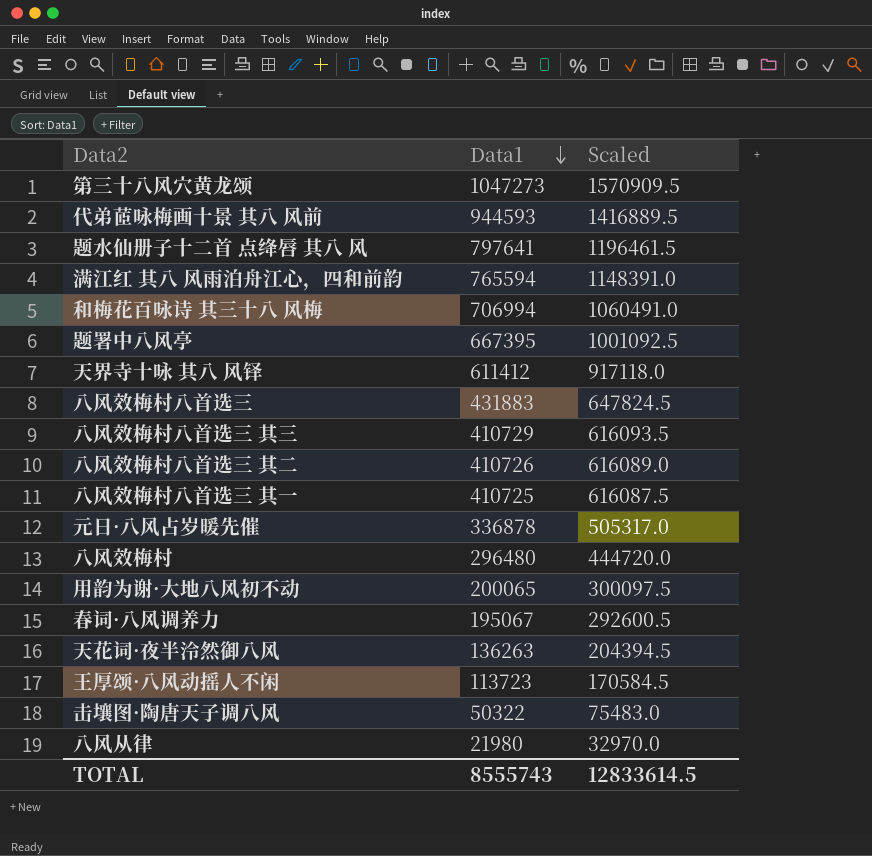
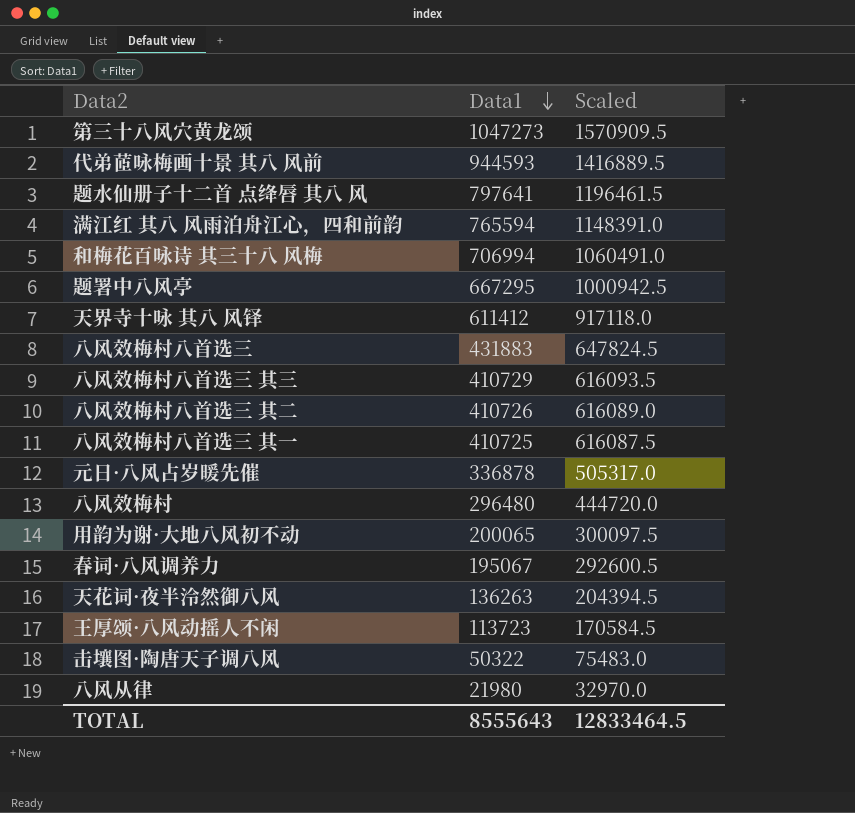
题署中八风亭 | Data1: 667395 -> 667295
题署中八风亭 | Scaled: 1001092.5 -> 1000942.5
TOTAL | Data1: 8555743 -> 8555643
TOTAL | Scaled: 12833614.5 -> 12833464.5

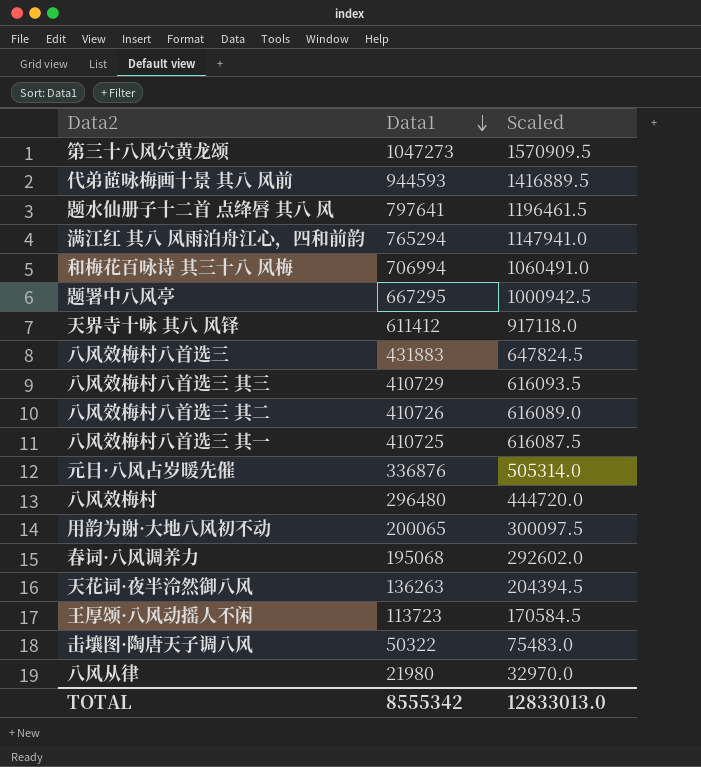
满江红 其八 风雨泊舟江心，四和前韵 | Data1: 765594 -> 765294
满江红 其八 风雨泊舟江心，四和前韵 | Scaled: 1148391.0 -> 1147941.0
元日·八风占岁暖先催 | Data1: 336878 -> 336876
元日·八风占岁暖先催 | Scaled: 505317.0 -> 505314.0
春词·八风调养力 | Data1: 195067 -> 195068
春词·八风调养力 | Scaled: 292600.5 -> 292602.0
TOTAL | Data1: 8555643 -> 8555342
TOTAL | Scaled: 12833464.5 -> 12833013.0

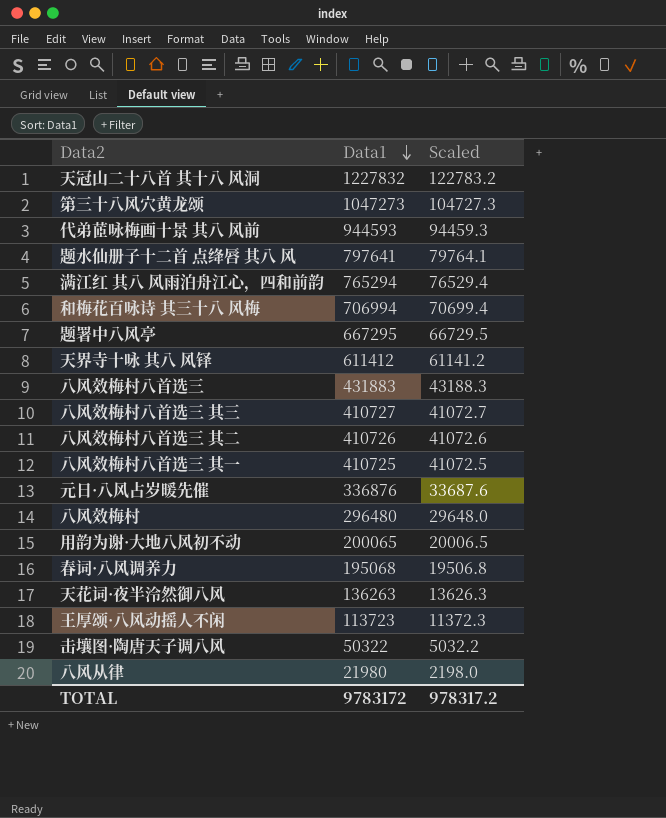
column Scaled | formula: [Data1] * 1.5 -> [Data1] * 0.1
row 天冠山二十八首 其十八 风洞: none -> 1227832 | 122783.2
八风效梅村八首选三 其三 | Data1: 410729 -> 410727
TOTAL | Data1: 8555342 -> 9783172
TOTAL | Scaled: 12833013.0 -> 978317.2

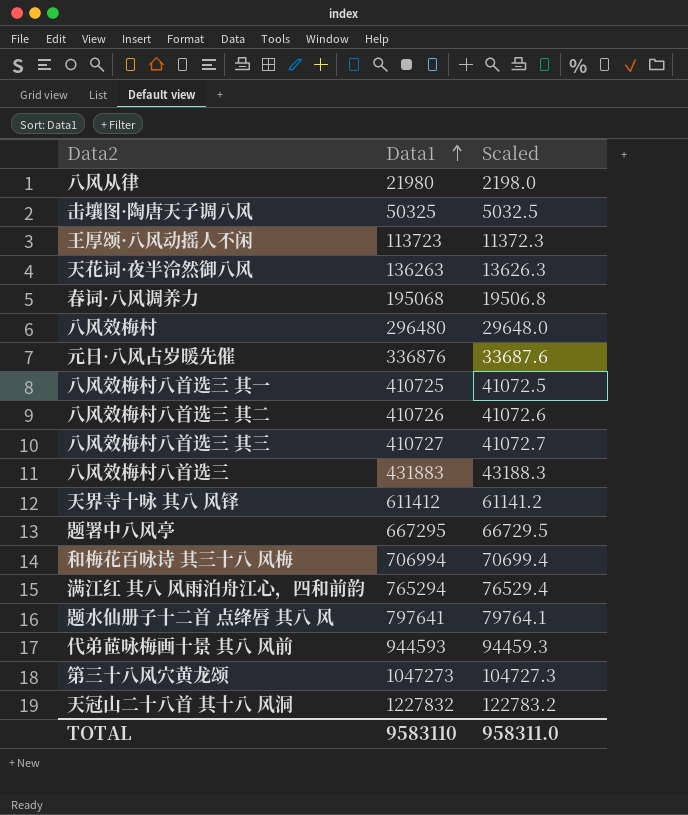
row order: Data1 descending -> Data1 ascending
row 用韵为谢·大地八风初不动: 200065 | 20006.5 -> none
击壤图·陶唐天子调八风 | Data1: 50322 -> 50325
击壤图·陶唐天子调八风 | Scaled: 5032.2 -> 5032.5
TOTAL | Data1: 9783172 -> 9583110
TOTAL | Scaled: 978317.2 -> 958311.0

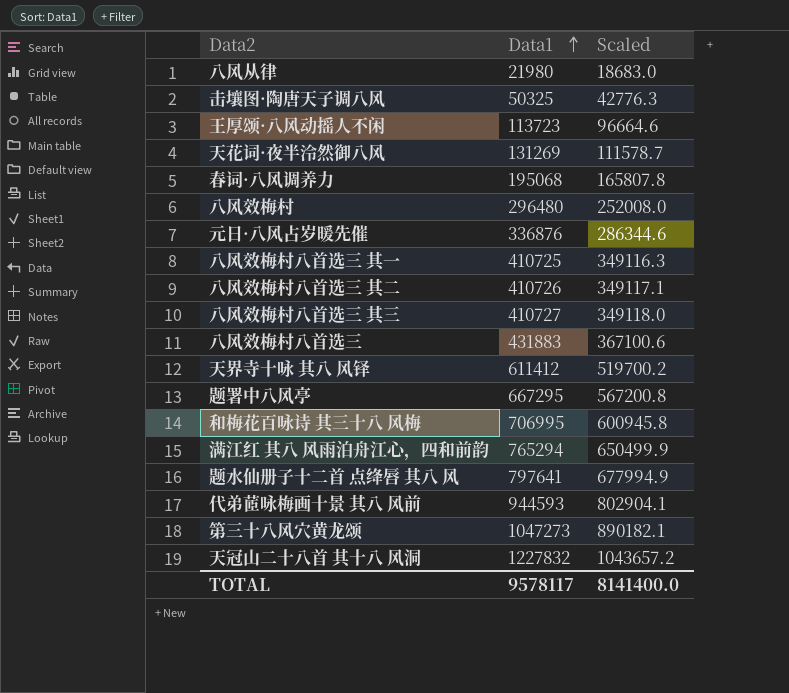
column Scaled | formula: [Data1] * 0.1 -> [Data1] * 0.85
天花词·夜半泠然御八风 | Data1: 136263 -> 131269
和梅花百咏诗 其三十八 风梅 | Data1: 706994 -> 706995
TOTAL | Data1: 9583110 -> 9578117
TOTAL | Scaled: 958311.0 -> 8141400.0

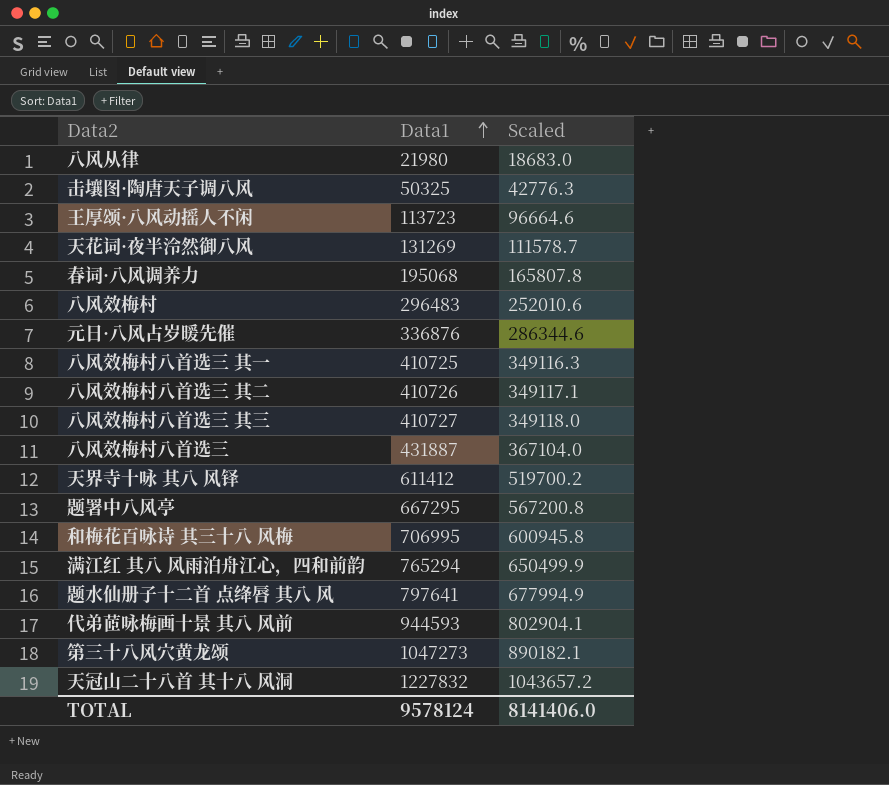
八风效梅村 | Data1: 296480 -> 296483
八风效梅村 | Scaled: 252008.0 -> 252010.6
八风效梅村八首选三 | Data1: 431883 -> 431887
八风效梅村八首选三 | Scaled: 367100.6 -> 367104.0
TOTAL | Data1: 9578117 -> 9578124
TOTAL | Scaled: 8141400.0 -> 8141406.0

